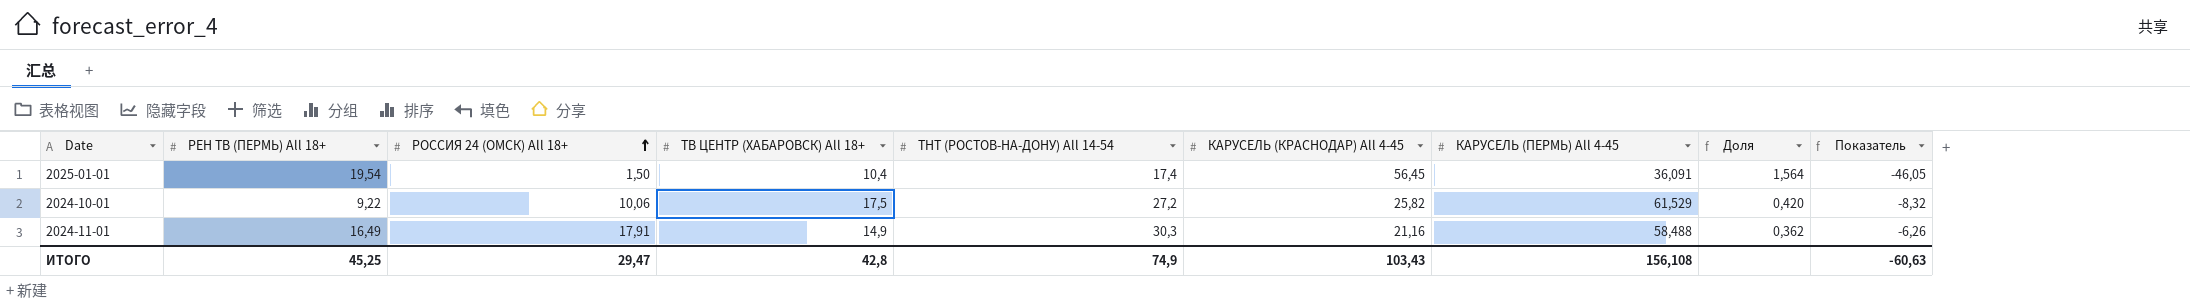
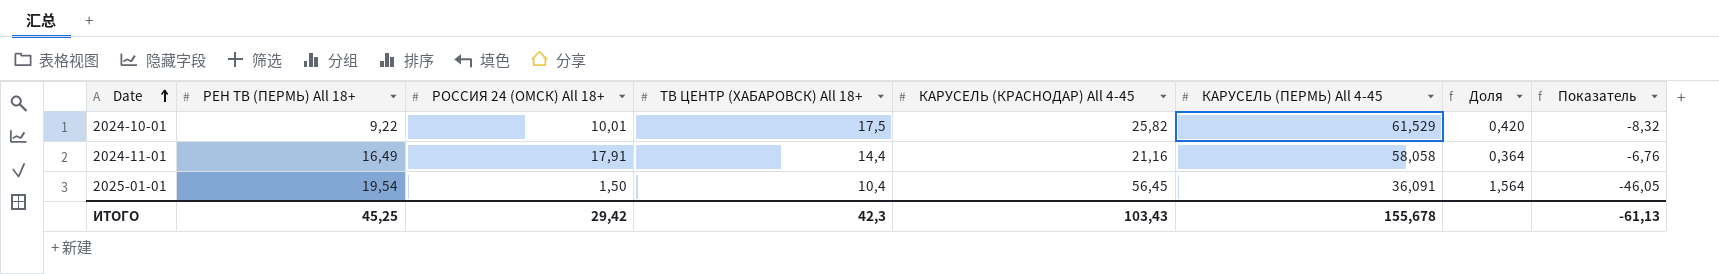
row order: РОССИЯ 24 (ОМСК) All 18+ ascending -> Date ascending
column ТНТ (РОСТОВ-НА-ДОНУ) All 14-54 | position: 5 -> none
2024-10-01 | РОССИЯ 24 (ОМСК) All 18+: 10,06 -> 10,01
2024-11-01 | ТВ ЦЕНТР (ХАБАРОВСК) All 18+: 14,9 -> 14,4
2024-11-01 | КАРУСЕЛЬ (ПЕРМЬ) All 4-45: 58,488 -> 58,058
2024-11-01 | Доля: 0,362 -> 0,364
2024-11-01 | Показатель: -6,26 -> -6,76
ИТОГО | РОССИЯ 24 (ОМСК) All 18+: 29,47 -> 29,42
ИТОГО | ТВ ЦЕНТР (ХАБАРОВСК) All 18+: 42,8 -> 42,3
ИТОГО | КАРУСЕЛЬ (ПЕРМЬ) All 4-45: 156,108 -> 155,678
ИТОГО | Показатель: -60,63 -> -61,13

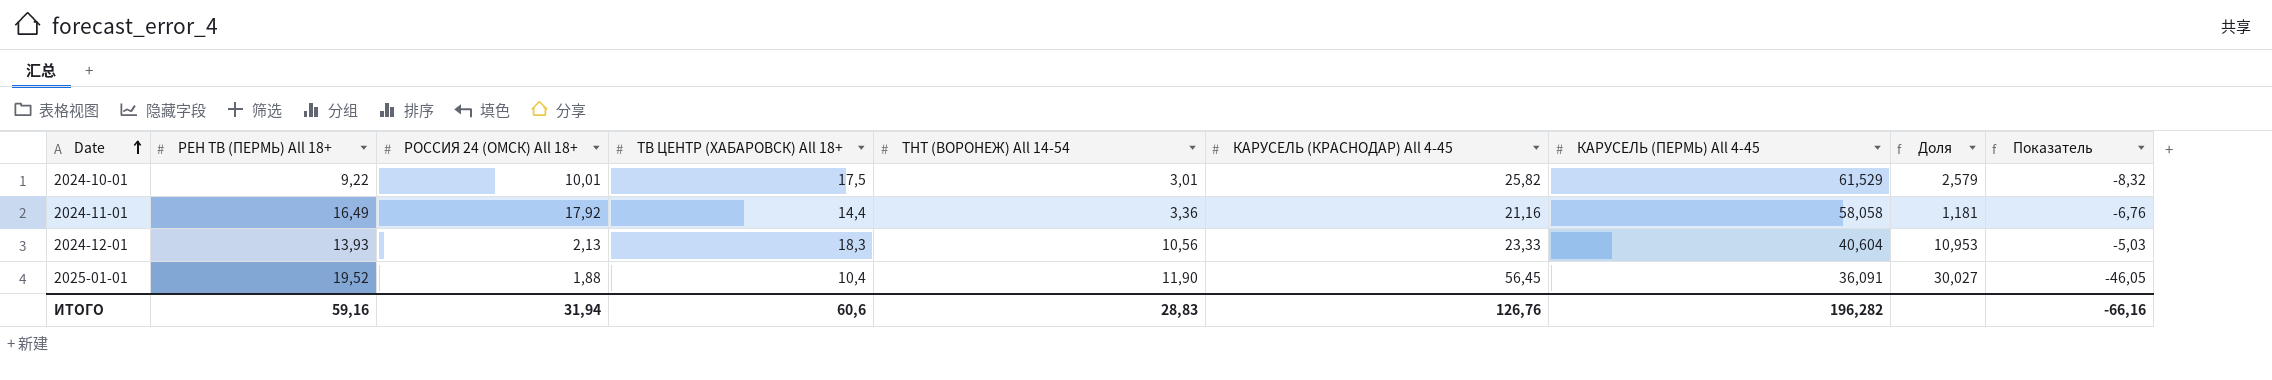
column ТНТ (ВОРОНЕЖ) All 14-54 | position: none -> 5
column Доля | formula: [КАРУСЕЛЬ (КРАСНОДАР) All 4-45] / [КАРУСЕЛЬ (ПЕРМЬ) All 4-45] -> [КАРУСЕЛЬ (КРАСНОДАР) All 4-45] / [РОССИЯ 24 (ОМСК) All 18+]
2024-11-01 | РОССИЯ 24 (ОМСК) All 18+: 17,91 -> 17,92
row 2024-12-01: none -> 13,93 | 2,13 | 18,3 | 10,56 | 23,33 | 40,604 | 10,953 | -5,03
2025-01-01 | РЕН ТВ (ПЕРМЬ) All 18+: 19,54 -> 19,52
2025-01-01 | РОССИЯ 24 (ОМСК) All 18+: 1,50 -> 1,88
ИТОГО | РЕН ТВ (ПЕРМЬ) All 18+: 45,25 -> 59,16
ИТОГО | РОССИЯ 24 (ОМСК) All 18+: 29,42 -> 31,94
ИТОГО | ТВ ЦЕНТР (ХАБАРОВСК) All 18+: 42,3 -> 60,6
ИТОГО | КАРУСЕЛЬ (КРАСНОДАР) All 4-45: 103,43 -> 126,76
ИТОГО | КАРУСЕЛЬ (ПЕРМЬ) All 4-45: 155,678 -> 196,282
ИТОГО | Показатель: -61,13 -> -66,16

